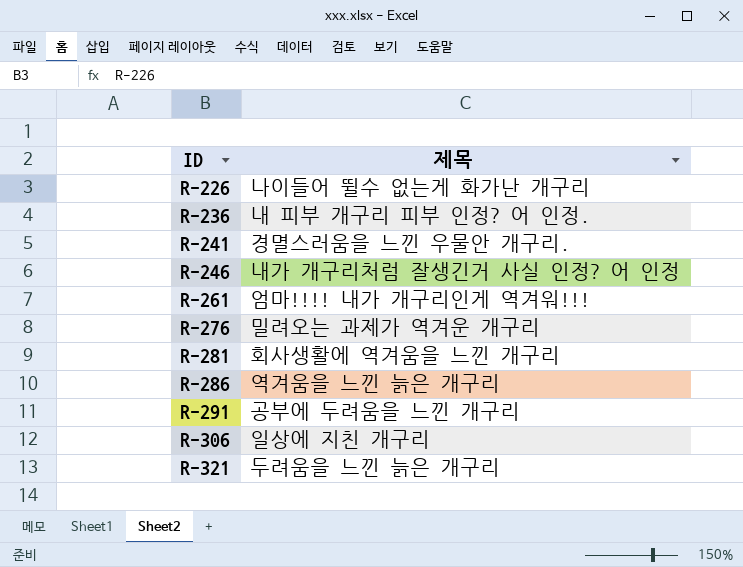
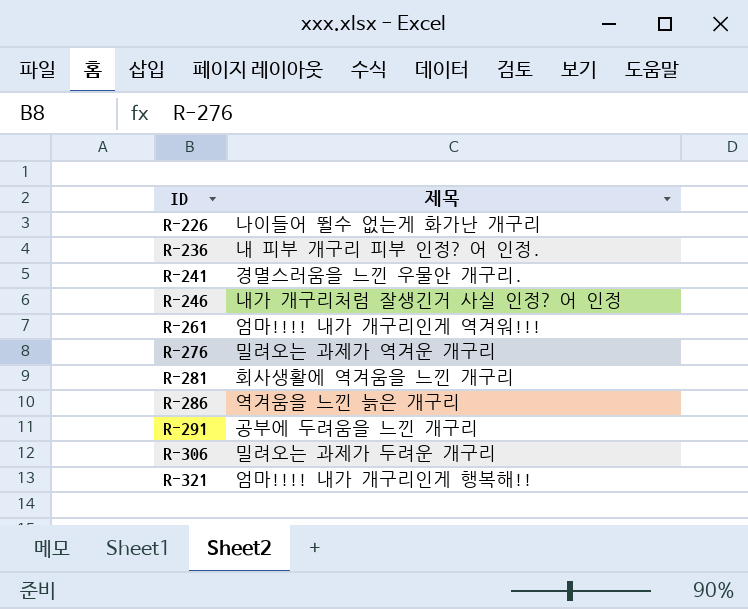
R-306 | 제목: 일상에 지친 개구리 -> 밀려오는 과제가 두려운 개구리
R-321 | 제목: 두려움을 느낀 늙은 개구리 -> 엄마!!!! 내가 개구리인게 행복해!!

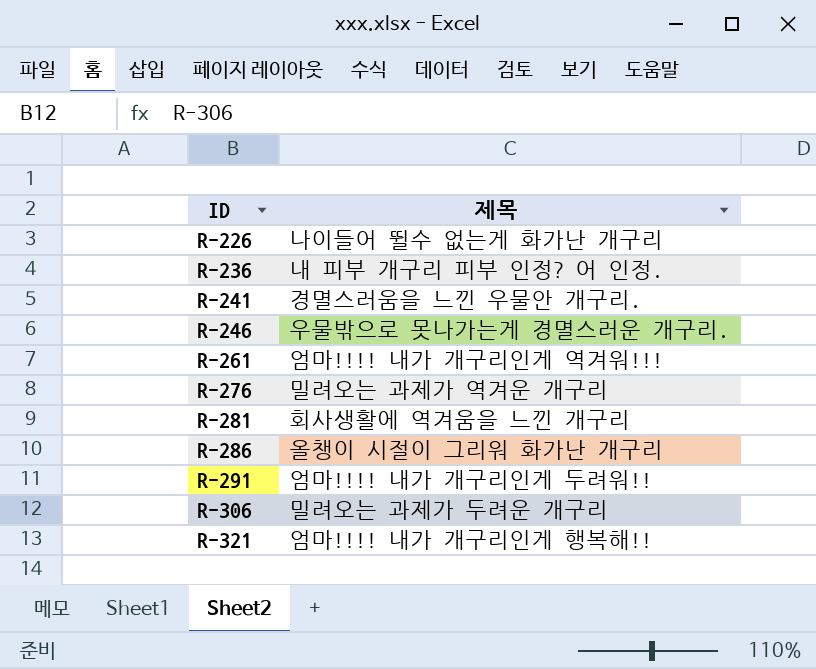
R-246 | 제목: 내가 개구리처럼 잘생긴거 사실 인정? 어 인정 -> 우물밖으로 못나가는게 경멸스러운 개구리.
R-286 | 제목: 역겨움을 느낀 늙은 개구리 -> 올챙이 시절이 그리워 화가난 개구리
R-291 | 제목: 공부에 두려움을 느낀 개구리 -> 엄마!!!! 내가 개구리인게 두려워!!

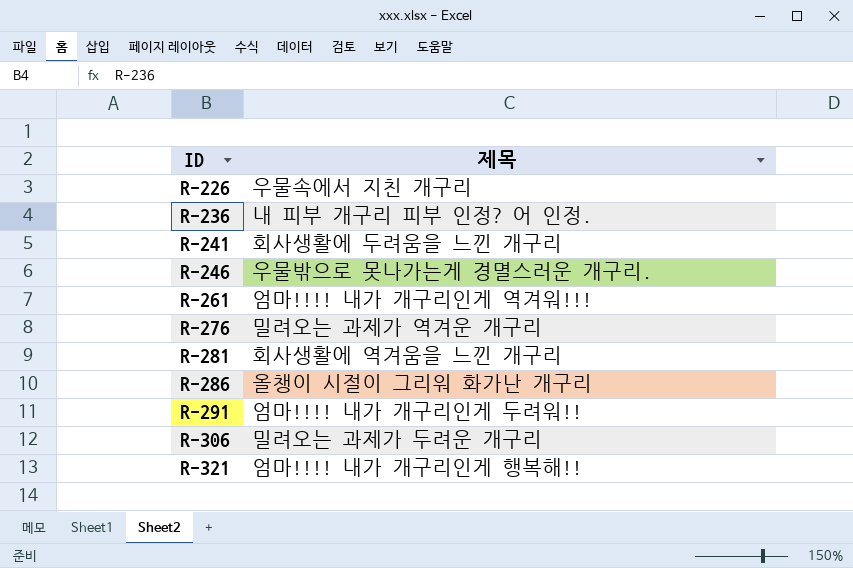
R-226 | 제목: 나이들어 뛸수 없는게 화가난 개구리 -> 우물속에서 지친 개구리
R-241 | 제목: 경멸스러움을 느낀 우물안 개구리. -> 회사생활에 두려움을 느낀 개구리

